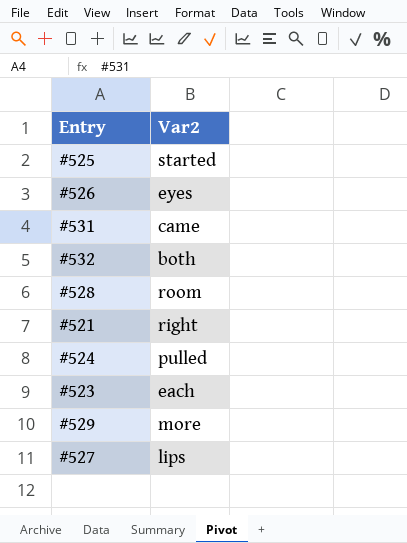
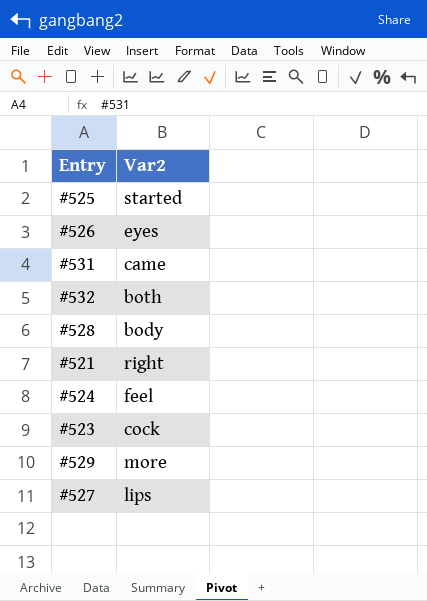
#528 | Var2: room -> body
#524 | Var2: pulled -> feel
#523 | Var2: each -> cock

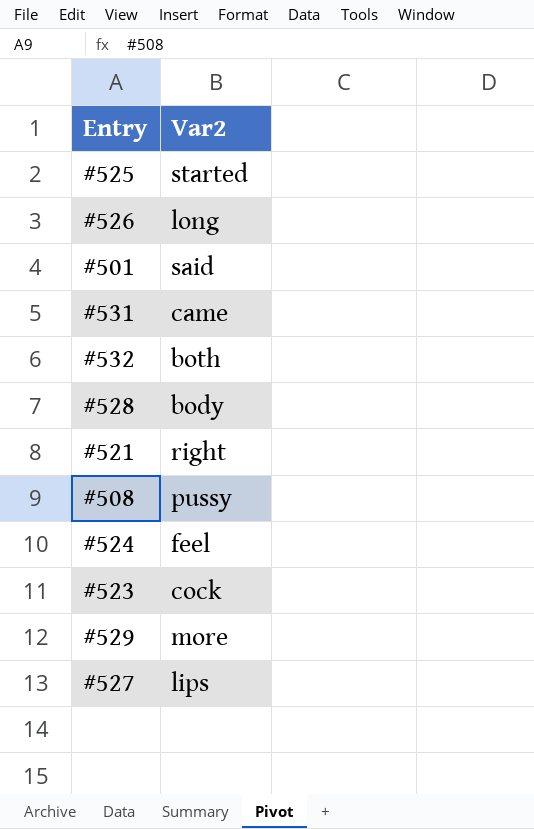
#526 | Var2: eyes -> long
row #501: none -> said
row #508: none -> pussy

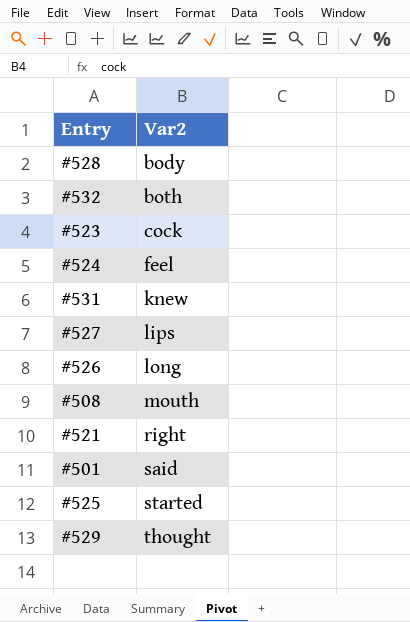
row order: none -> Var2 ascending
#531 | Var2: came -> knew
#508 | Var2: pussy -> mouth
#529 | Var2: more -> thought

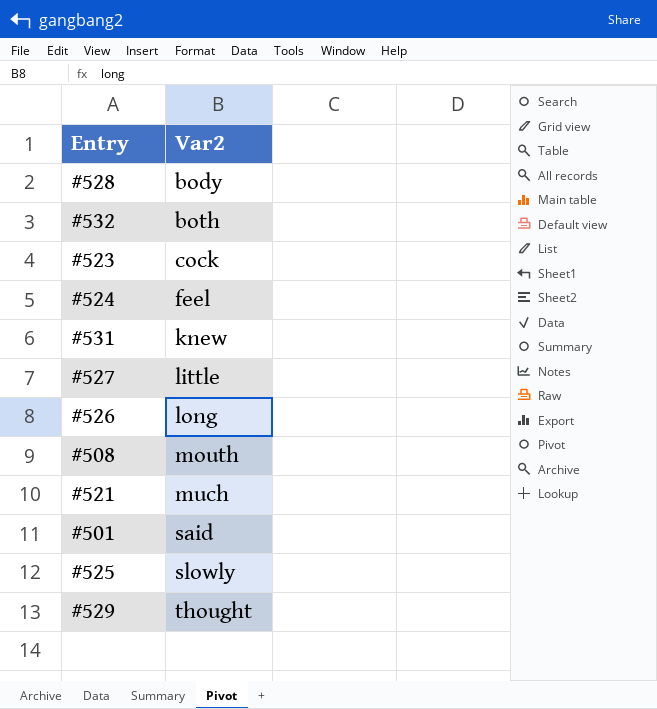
#527 | Var2: lips -> little
#521 | Var2: right -> much
#525 | Var2: started -> slowly

